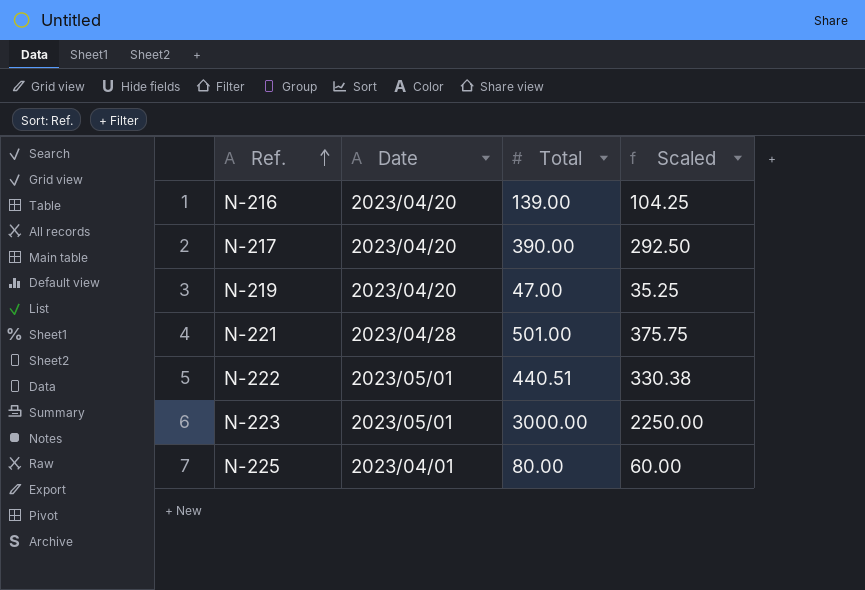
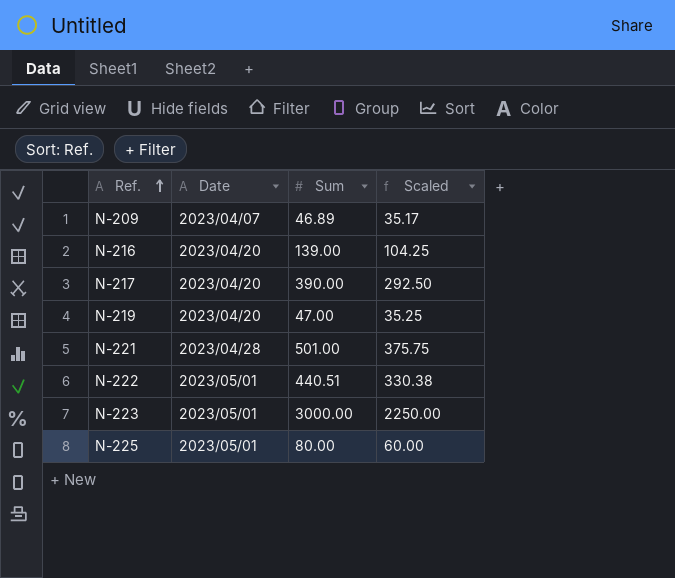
column name: Total -> Sum
row N-209: none -> 2023/04/07 | 46.89 | 35.17
N-225 | Date: 2023/04/01 -> 2023/05/01

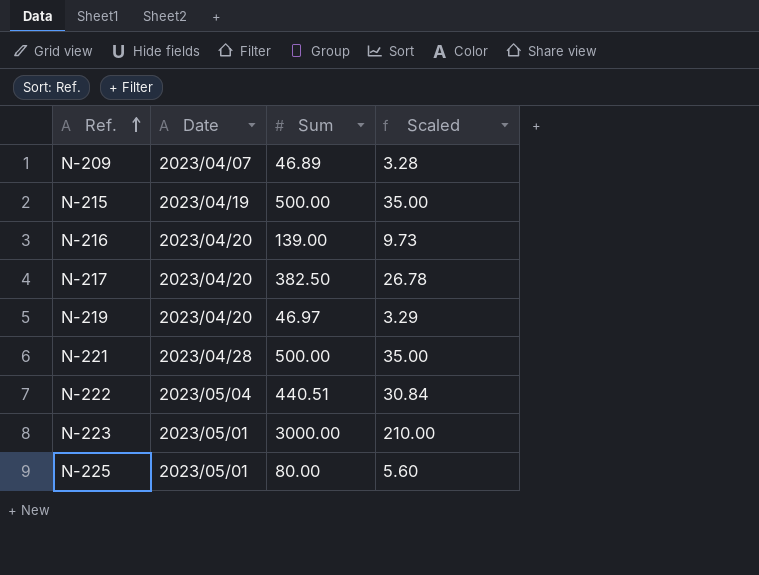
column Scaled | formula: [Sum] * 0.75 -> [Sum] * 0.07
row N-215: none -> 2023/04/19 | 500.00 | 35.00
N-217 | Sum: 390.00 -> 382.50
N-219 | Sum: 47.00 -> 46.97
N-221 | Sum: 501.00 -> 500.00
N-222 | Date: 2023/05/01 -> 2023/05/04

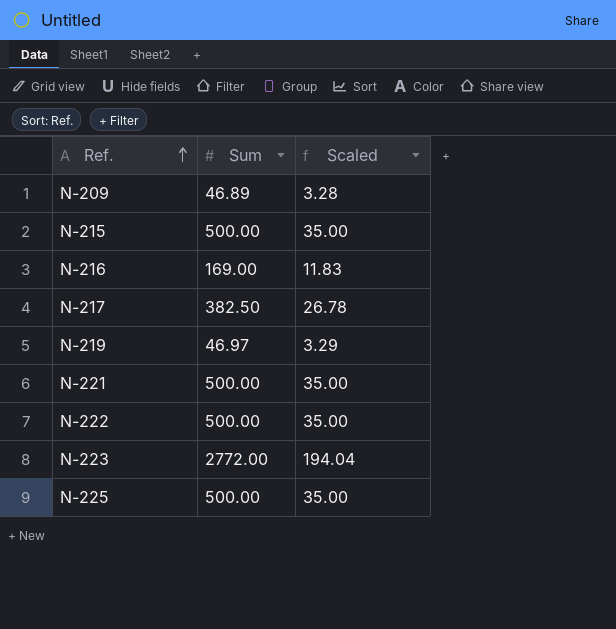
column Date | position: 2 -> none
N-216 | Sum: 139.00 -> 169.00
N-216 | Scaled: 9.73 -> 11.83
N-222 | Sum: 440.51 -> 500.00
N-222 | Scaled: 30.84 -> 35.00
N-223 | Sum: 3000.00 -> 2772.00
N-223 | Scaled: 210.00 -> 194.04
N-225 | Sum: 80.00 -> 500.00
N-225 | Scaled: 5.60 -> 35.00

